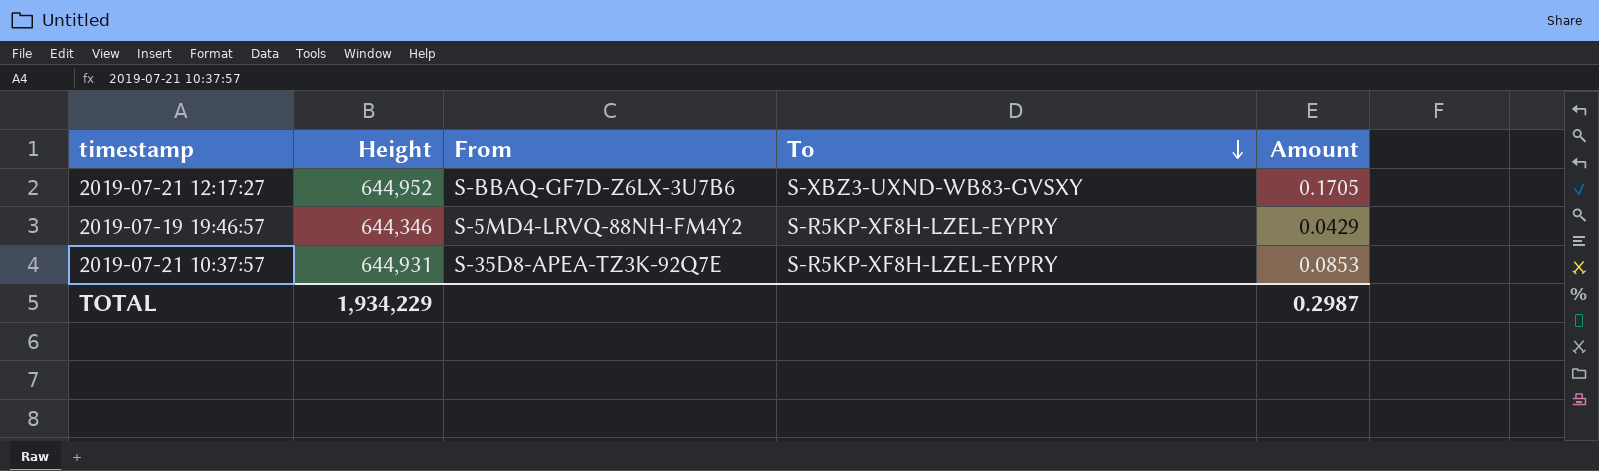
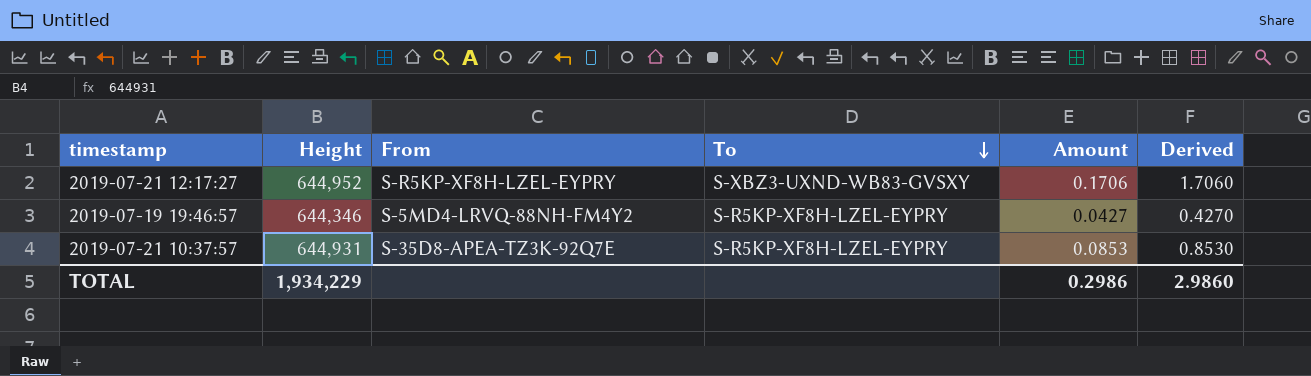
column Derived | formula: none -> [Amount] * 10
2019-07-21 12:17:27 | From: S-BBAQ-GF7D-Z6LX-3U7B6 -> S-R5KP-XF8H-LZEL-EYPRY
2019-07-21 12:17:27 | Amount: 0.1705 -> 0.1706
2019-07-19 19:46:57 | Amount: 0.0429 -> 0.0427
TOTAL | Amount: 0.2987 -> 0.2986

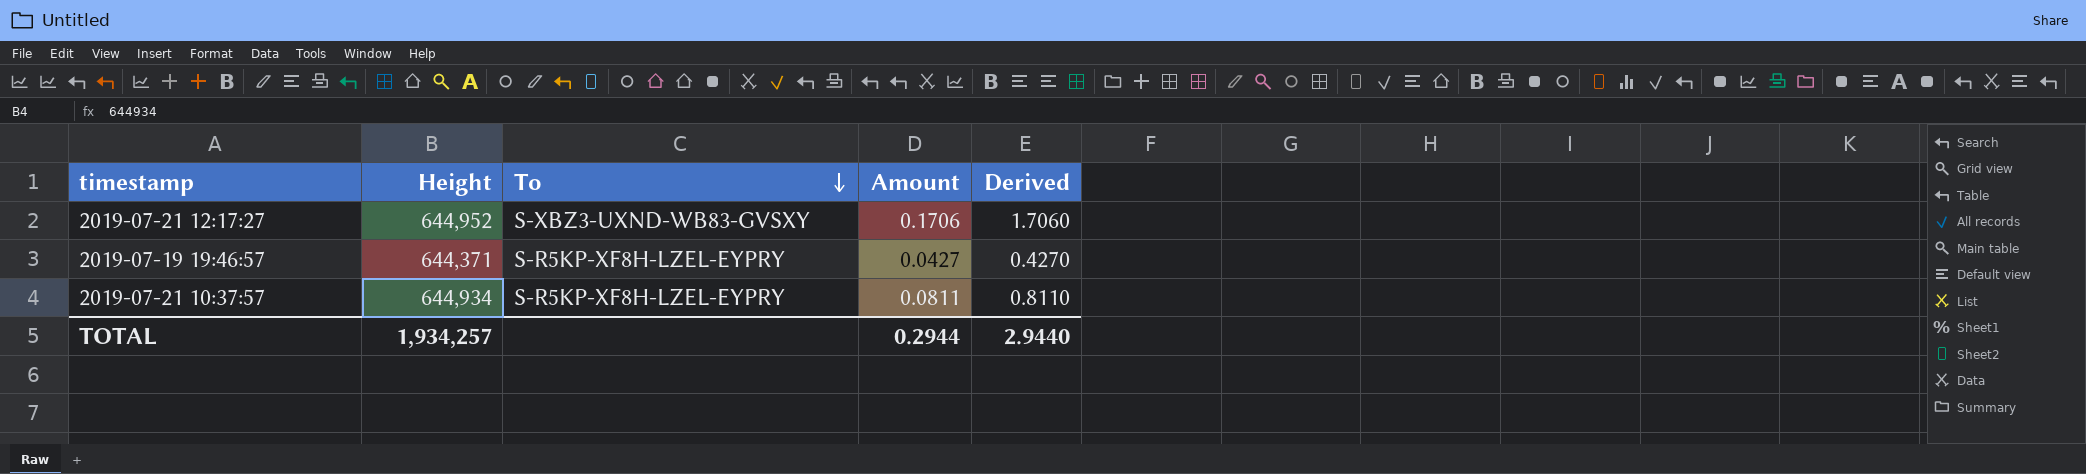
column From | position: 3 -> none
2019-07-19 19:46:57 | Height: 644,346 -> 644,371
2019-07-21 10:37:57 | Height: 644,931 -> 644,934
2019-07-21 10:37:57 | Amount: 0.0853 -> 0.0811
2019-07-21 10:37:57 | Derived: 0.8530 -> 0.8110
TOTAL | Height: 1,934,229 -> 1,934,257
TOTAL | Amount: 0.2986 -> 0.2944
TOTAL | Derived: 2.9860 -> 2.9440

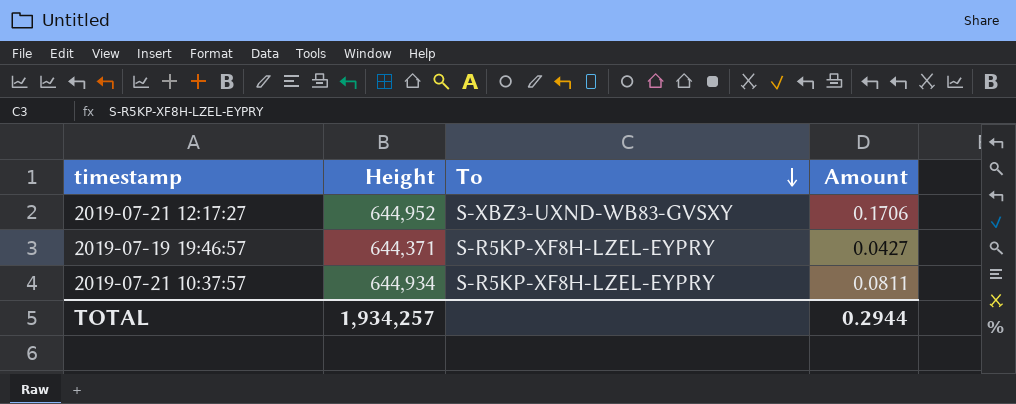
column Derived | formula: [Amount] * 10 -> none

